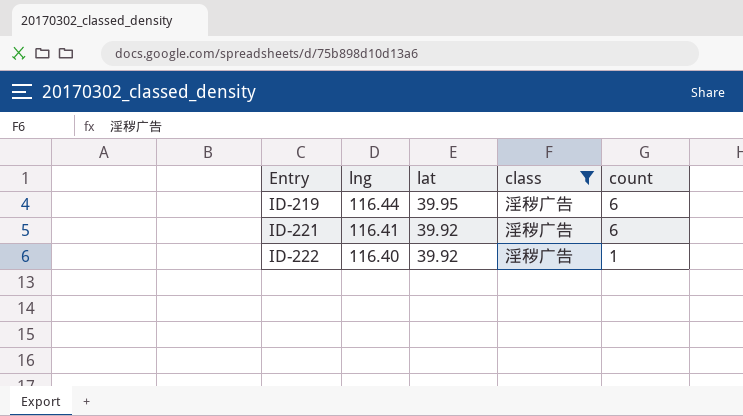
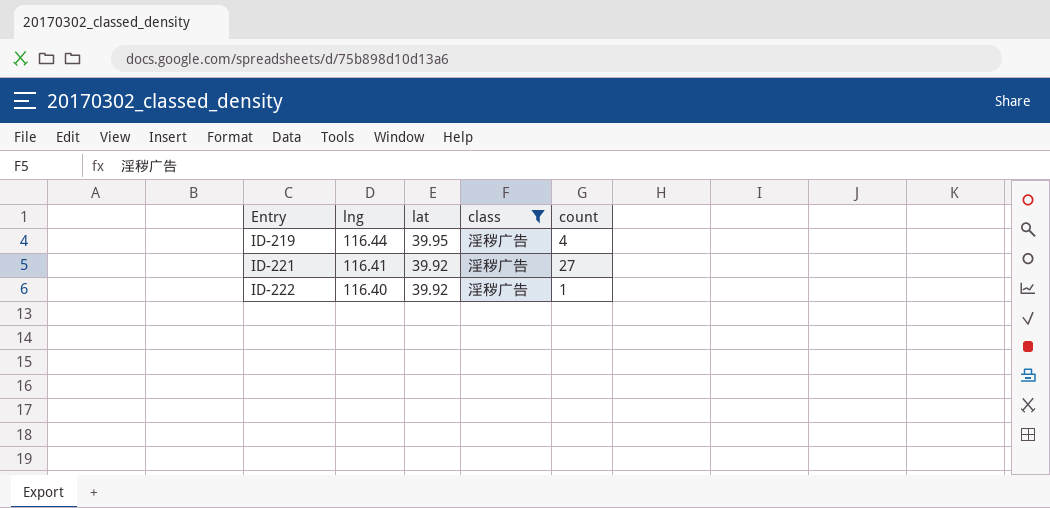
ID-219 | count: 6 -> 4
ID-221 | count: 6 -> 27

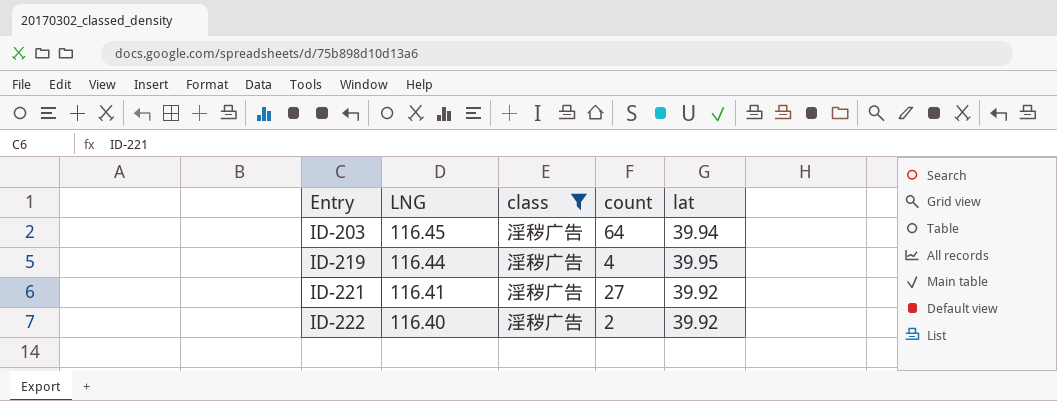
column name: lng -> LNG
column lat | position: 3 -> 5
row ID-203: none -> 116.45 | 淫秽广告 | 64 | 39.94
ID-222 | count: 1 -> 2

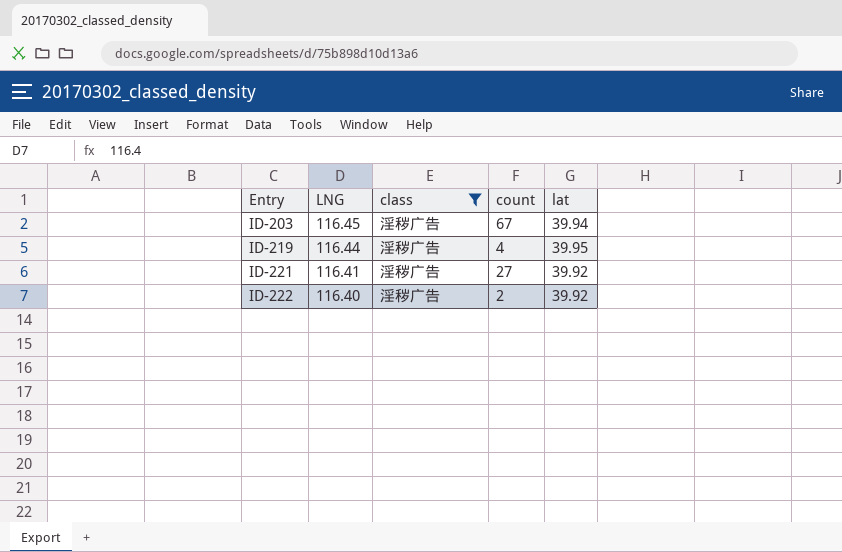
ID-203 | count: 64 -> 67

